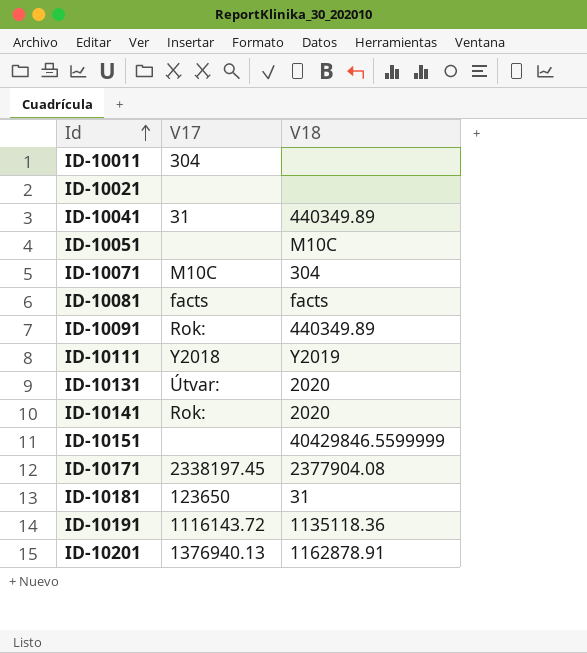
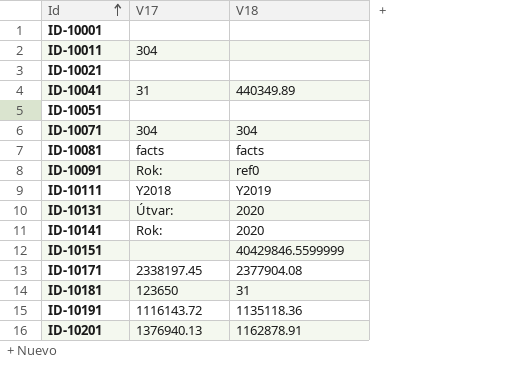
row ID-10001: none -> none | none
ID-10051 | V18: M10C -> none
ID-10071 | V17: M10C -> 304
ID-10091 | V18: 440349.89 -> ref0

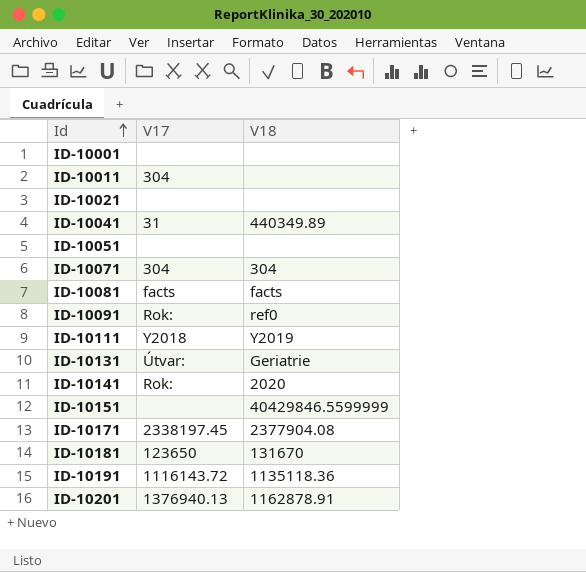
ID-10131 | V18: 2020 -> Geriatrie
ID-10181 | V18: 31 -> 131670

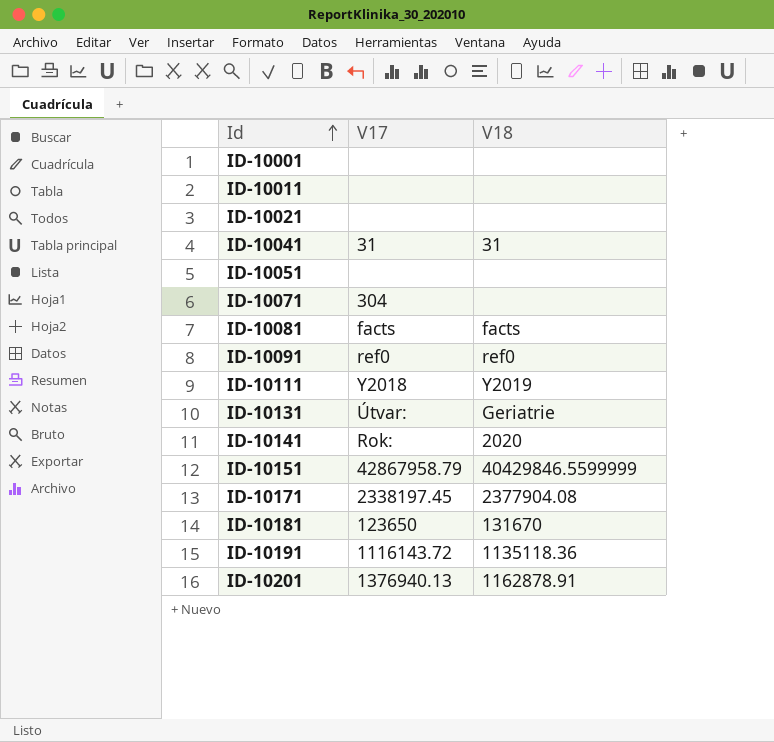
ID-10011 | V17: 304 -> none
ID-10041 | V18: 440349.89 -> 31
ID-10071 | V18: 304 -> none
ID-10091 | V17: Rok: -> ref0
ID-10151 | V17: none -> 42867958.79

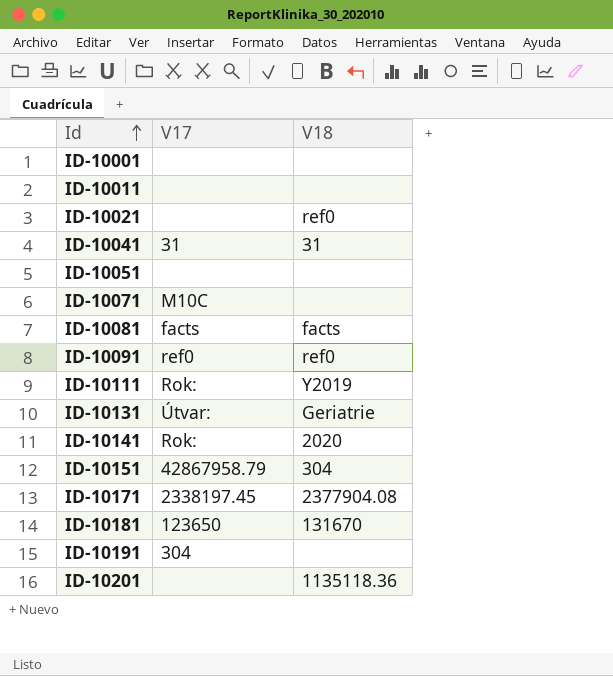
ID-10021 | V18: none -> ref0
ID-10071 | V17: 304 -> M10C
ID-10111 | V17: Y2018 -> Rok:
ID-10151 | V18: 40429846.5599999 -> 304
ID-10191 | V17: 1116143.72 -> 304
ID-10191 | V18: 1135118.36 -> none
ID-10201 | V17: 1376940.13 -> none
ID-10201 | V18: 1162878.91 -> 1135118.36

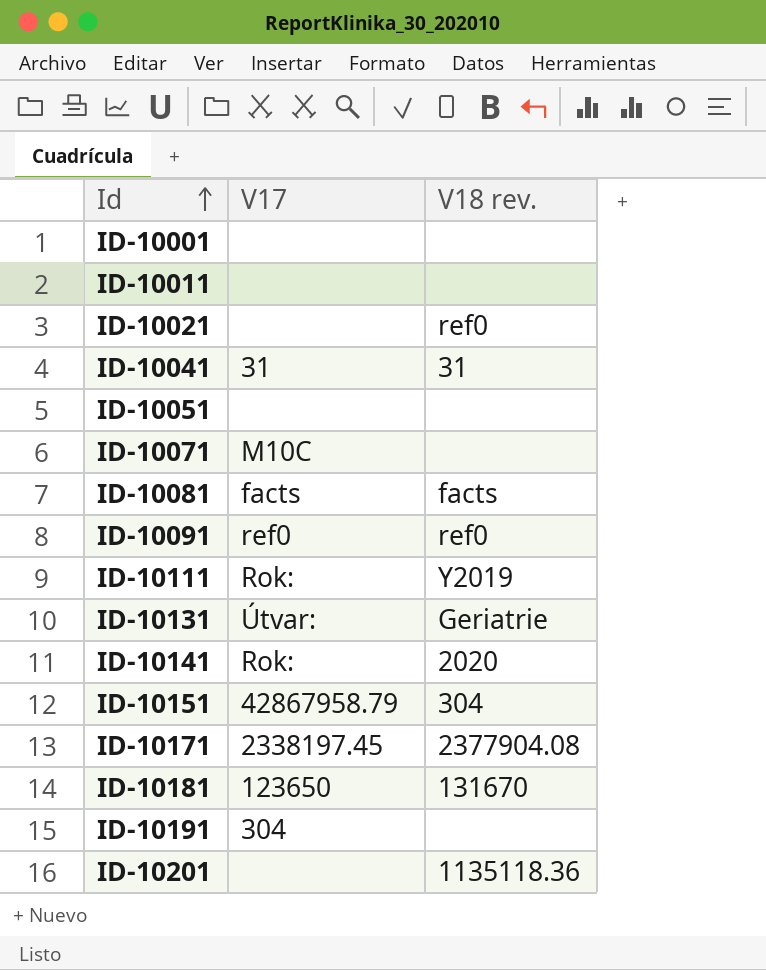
column name: V18 -> V18 rev.

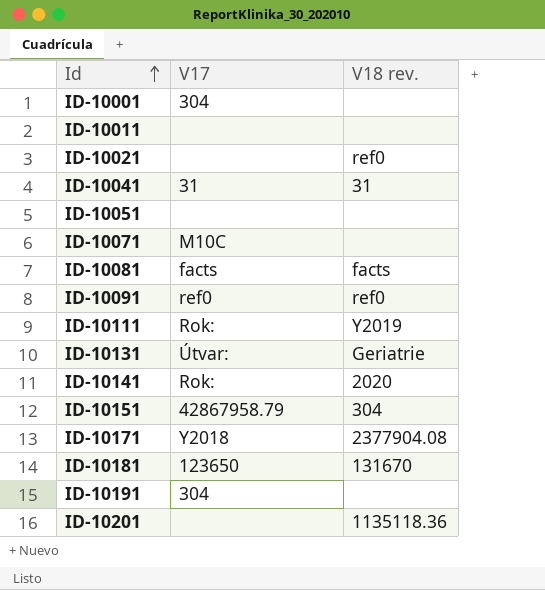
ID-10001 | V17: none -> 304
ID-10171 | V17: 2338197.45 -> Y2018

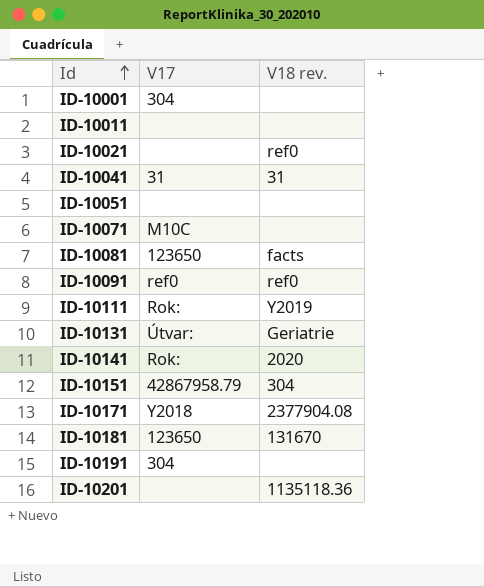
ID-10081 | V17: facts -> 123650

